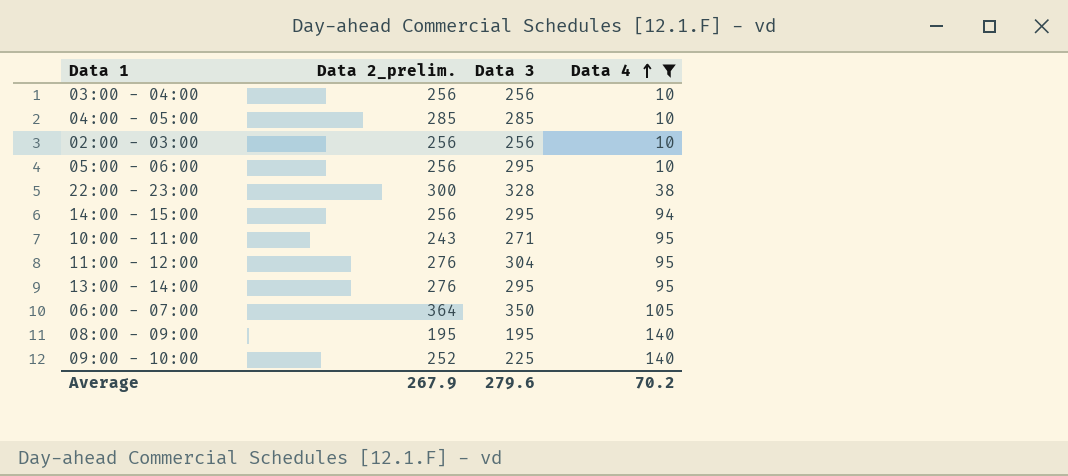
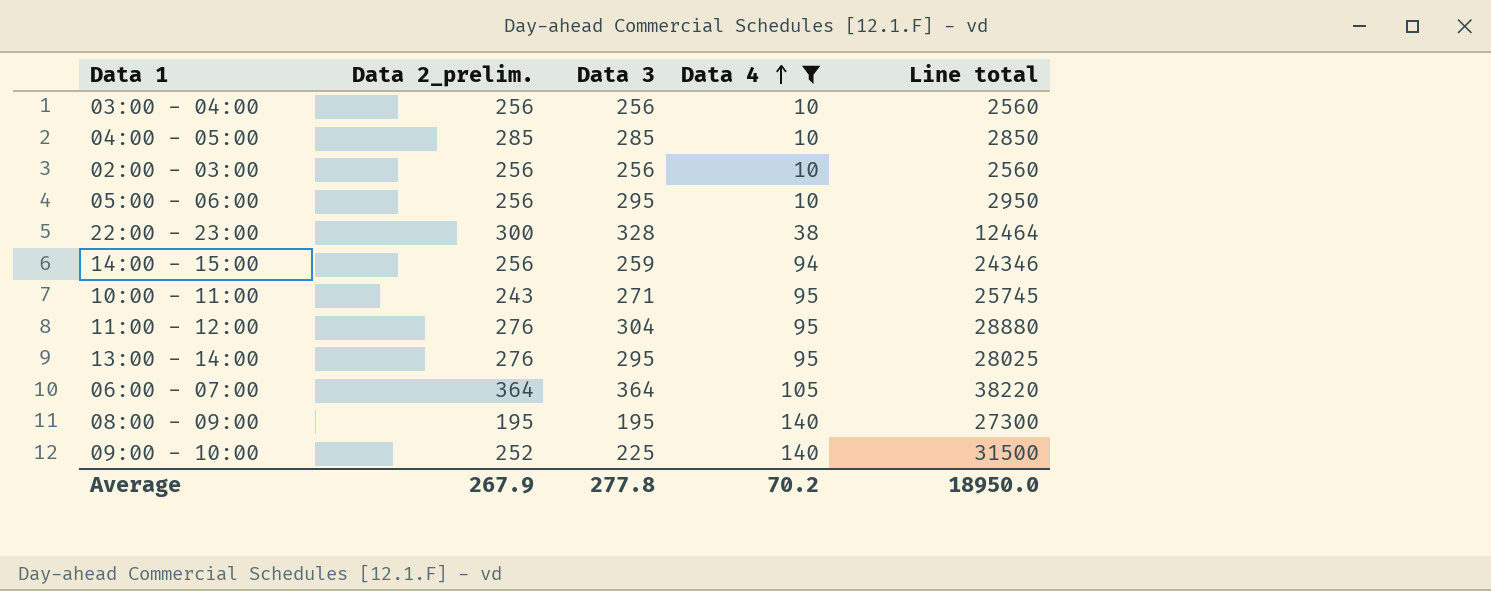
column Line total | formula: none -> [Data 3] * [Data 4]
14:00 - 15:00 | Data 3: 295 -> 259
06:00 - 07:00 | Data 3: 350 -> 364
Average | Data 3: 279.6 -> 277.8

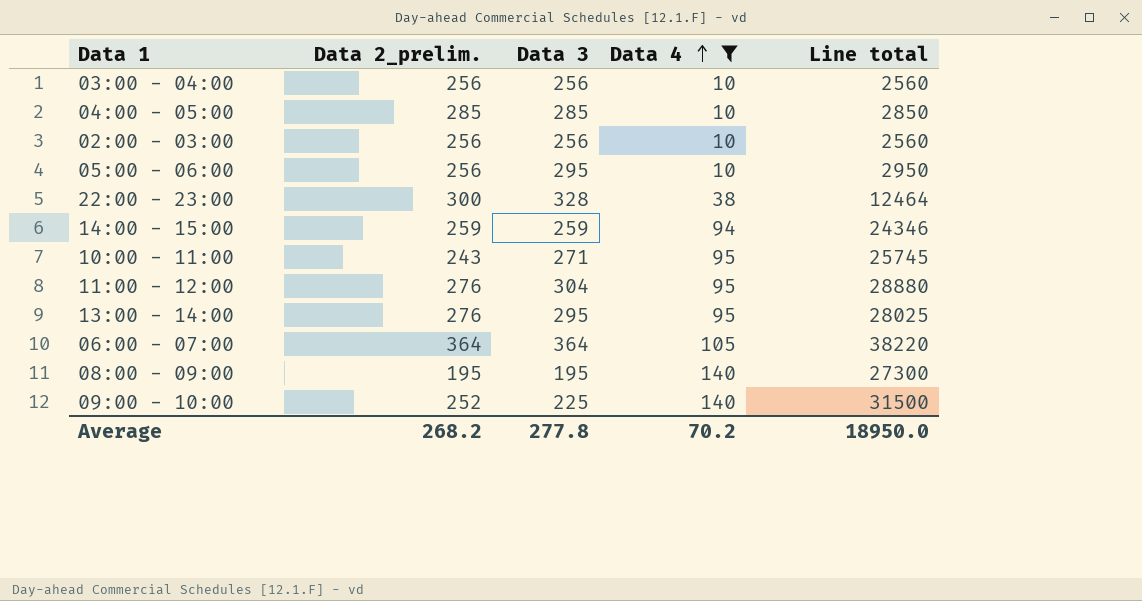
14:00 - 15:00 | Data 2_prelim.: 256 -> 259
Average | Data 2_prelim.: 267.9 -> 268.2

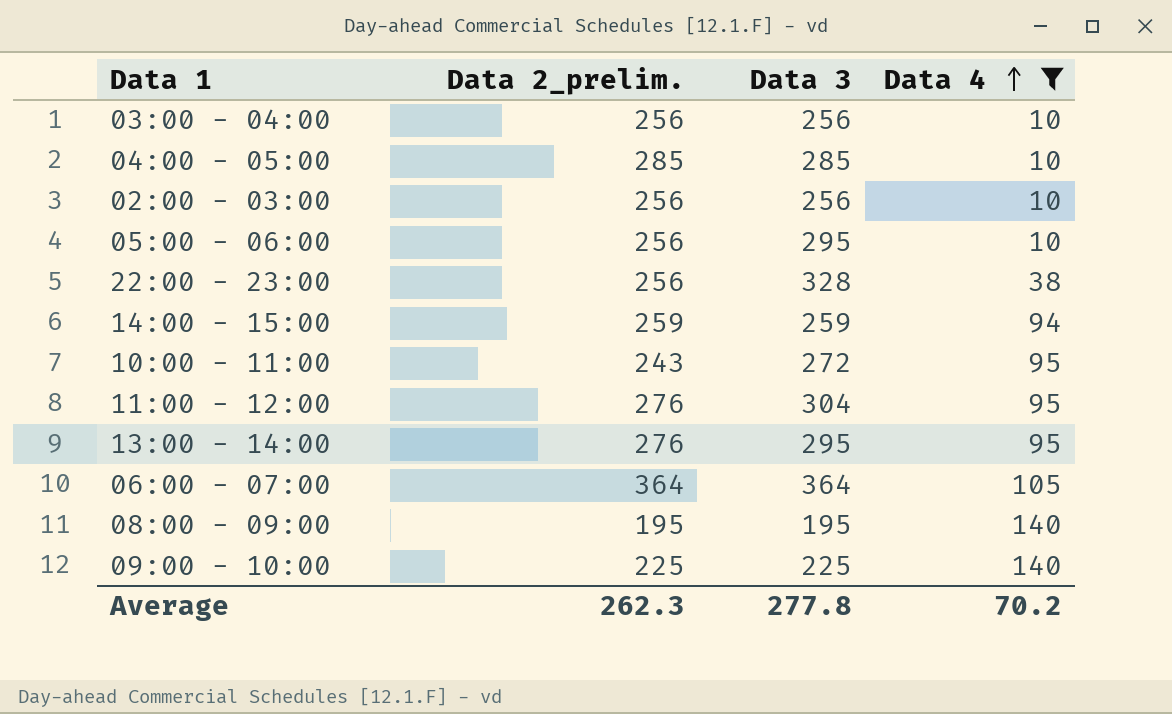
column Line total | formula: [Data 3] * [Data 4] -> none
22:00 - 23:00 | Data 2_prelim.: 300 -> 256
10:00 - 11:00 | Data 3: 271 -> 272
09:00 - 10:00 | Data 2_prelim.: 252 -> 225
Average | Data 2_prelim.: 268.2 -> 262.3

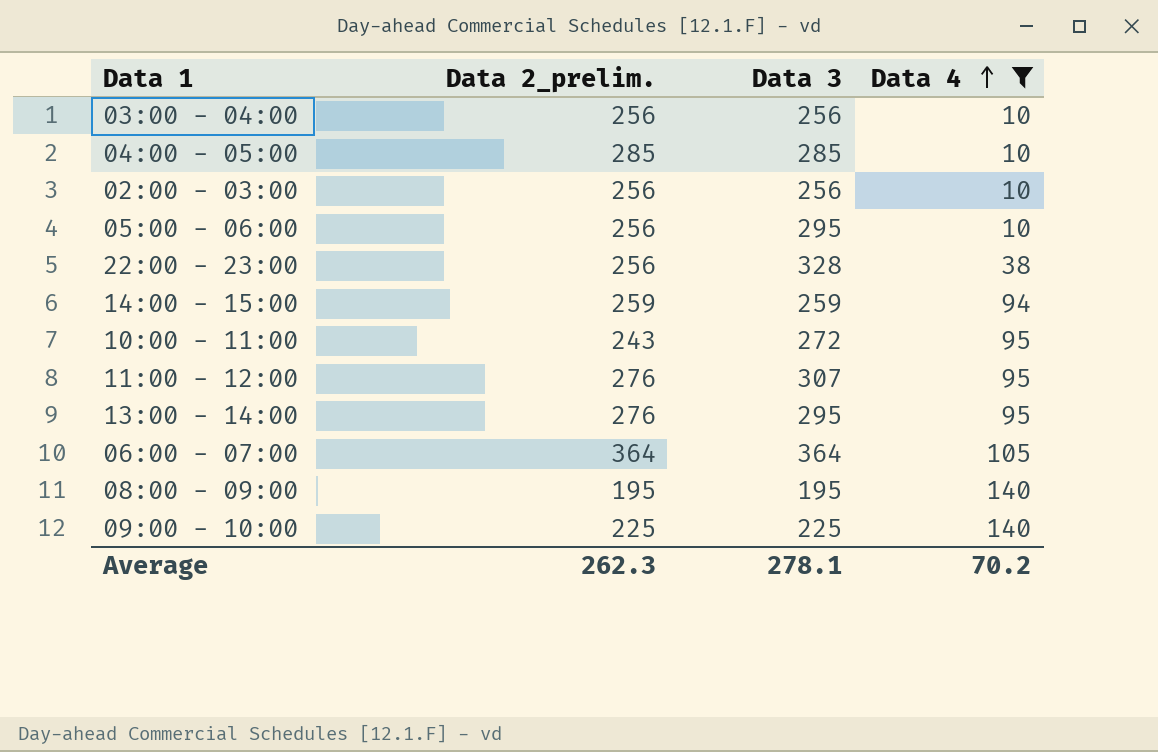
11:00 - 12:00 | Data 3: 304 -> 307
Average | Data 3: 277.8 -> 278.1

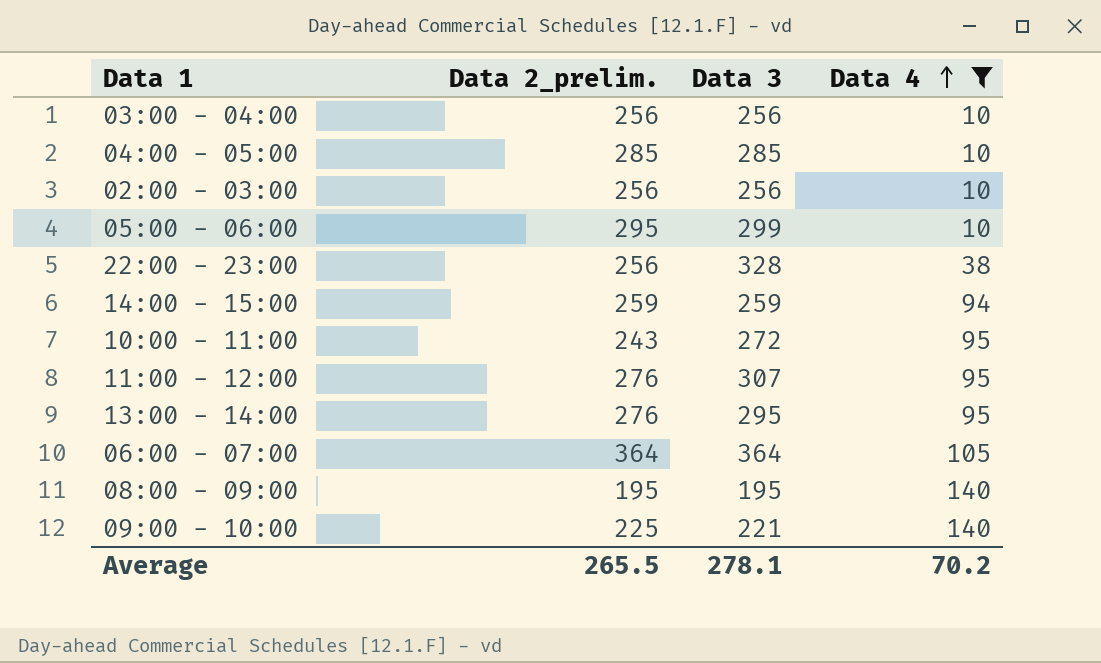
05:00 - 06:00 | Data 2_prelim.: 256 -> 295
05:00 - 06:00 | Data 3: 295 -> 299
09:00 - 10:00 | Data 3: 225 -> 221
Average | Data 2_prelim.: 262.3 -> 265.5

